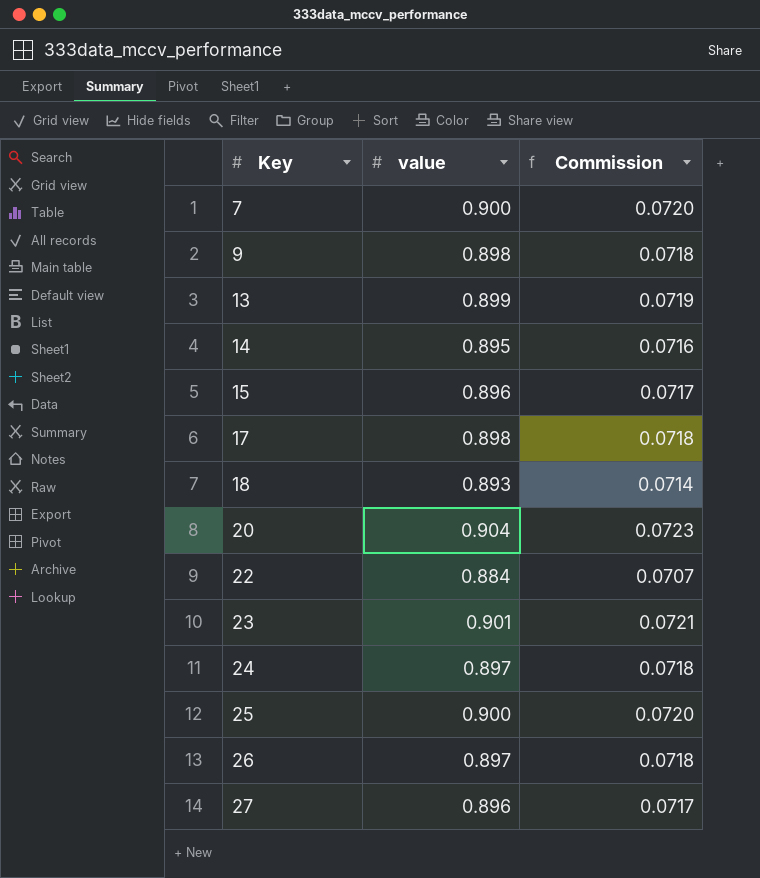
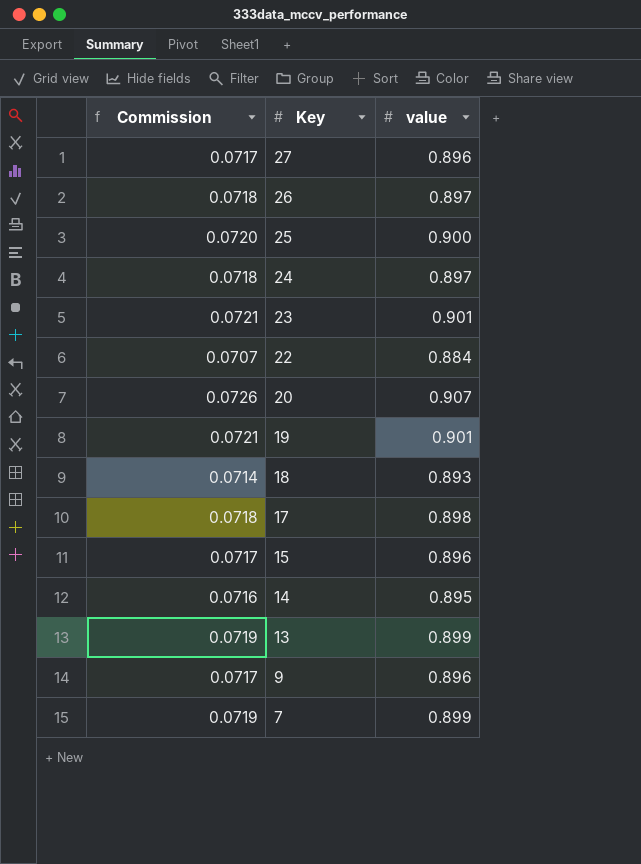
row order: Key ascending -> Key descending
column Commission | position: 3 -> 1
20 | Commission: 0.0723 -> 0.0726
20 | value: 0.904 -> 0.907
row 19: none -> 0.0721 | 0.901
9 | Commission: 0.0718 -> 0.0717
9 | value: 0.898 -> 0.896
7 | Commission: 0.0720 -> 0.0719
7 | value: 0.900 -> 0.899

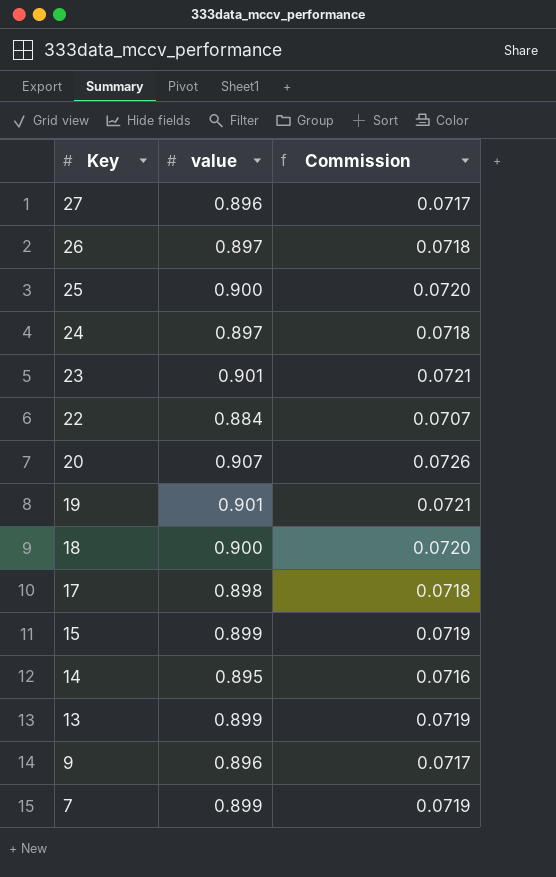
column Commission | position: 1 -> 3
18 | value: 0.893 -> 0.900
18 | Commission: 0.0714 -> 0.0720
15 | value: 0.896 -> 0.899
15 | Commission: 0.0717 -> 0.0719

